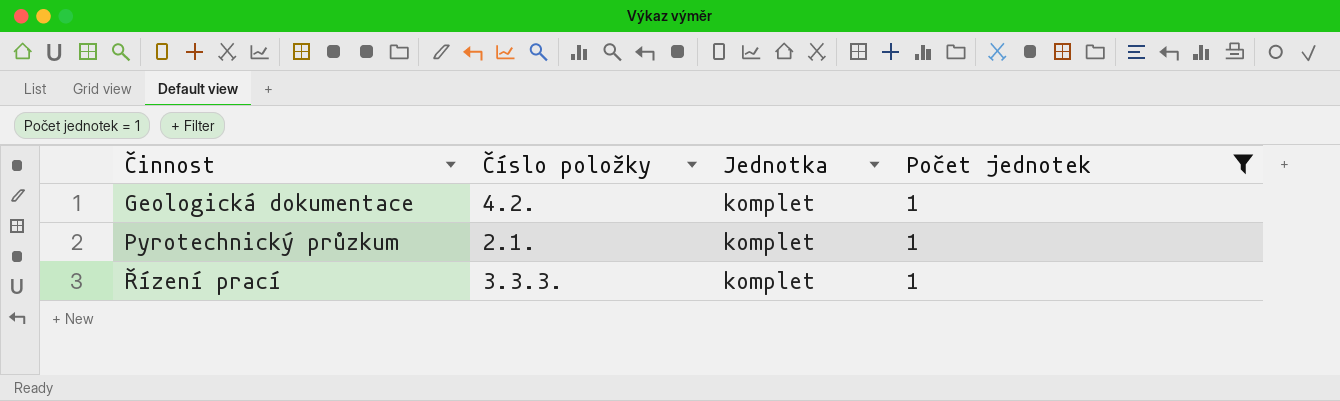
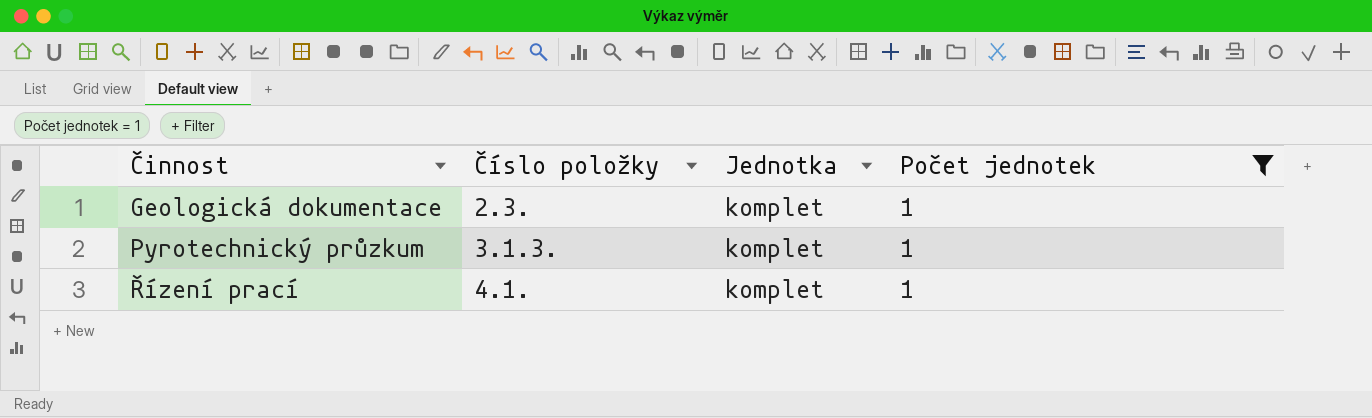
Geologická dokumentace | Číslo položky: 4.2. -> 2.3.
Pyrotechnický průzkum | Číslo položky: 2.1. -> 3.1.3.
Řízení prací | Číslo položky: 3.3.3. -> 4.1.

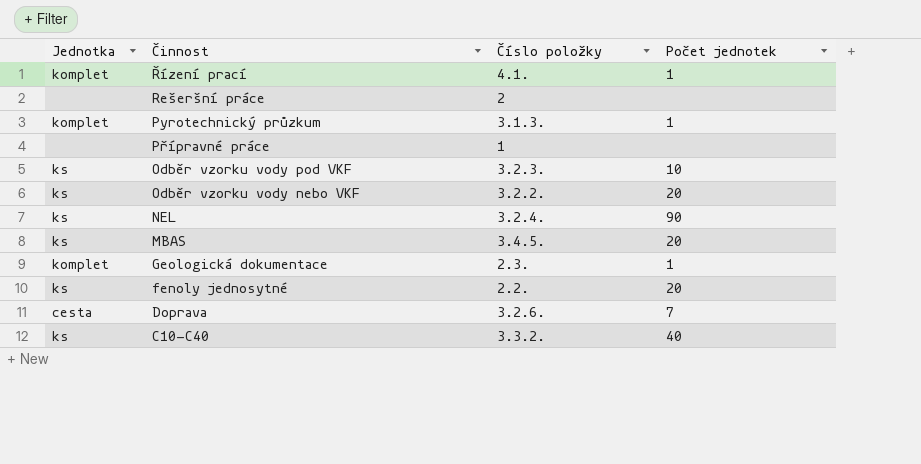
filter: Počet jednotek = 1 -> none
row order: Činnost ascending -> Činnost descending
column Jednotka | position: 3 -> 1

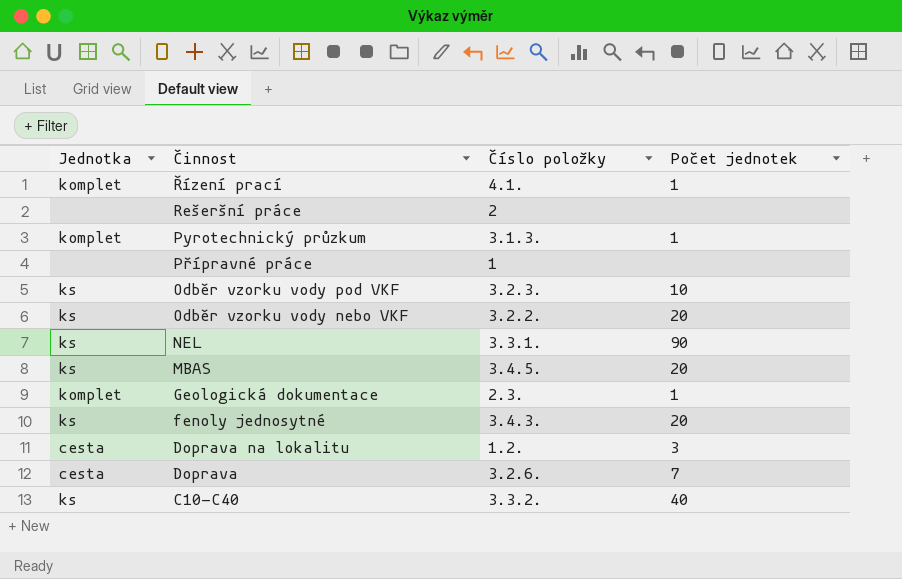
NEL | Číslo položky: 3.2.4. -> 3.3.1.
fenoly jednosytné | Číslo položky: 2.2. -> 3.4.3.
row Doprava na lokalitu: none -> cesta | 1.2. | 3

